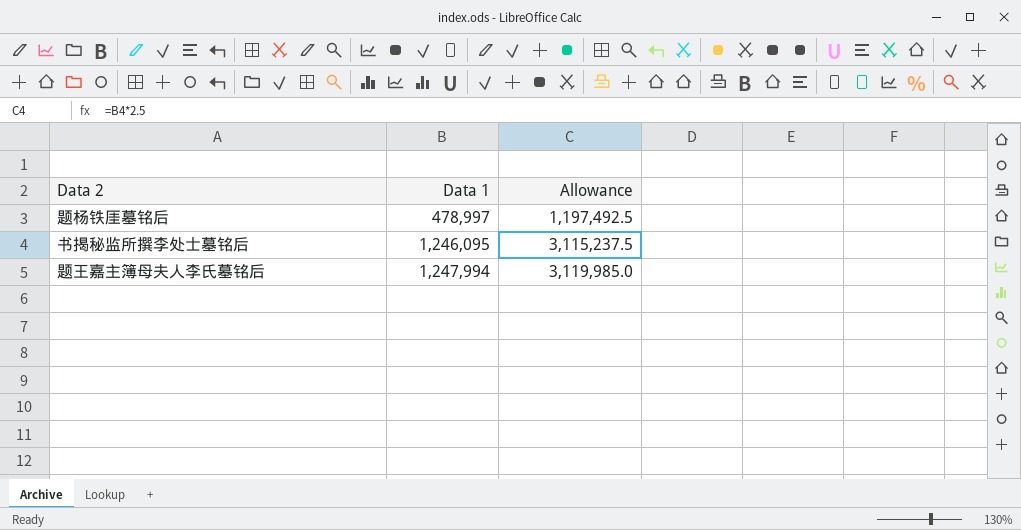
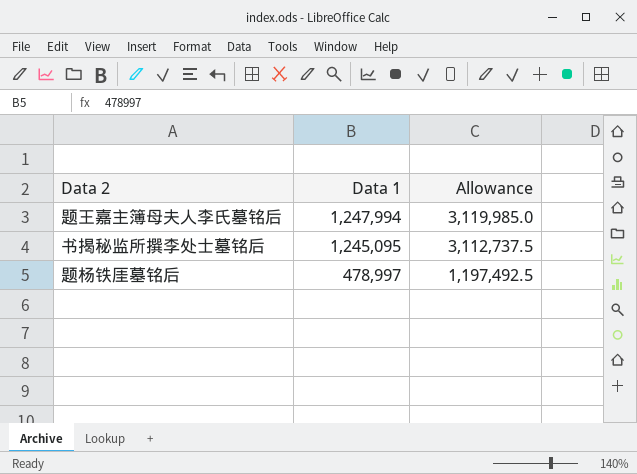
row order: Data 1 ascending -> Data 1 descending
书揭秘监所撰李处士墓铭后 | Data 1: 1,246,095 -> 1,245,095
书揭秘监所撰李处士墓铭后 | Allowance: 3,115,237.5 -> 3,112,737.5

